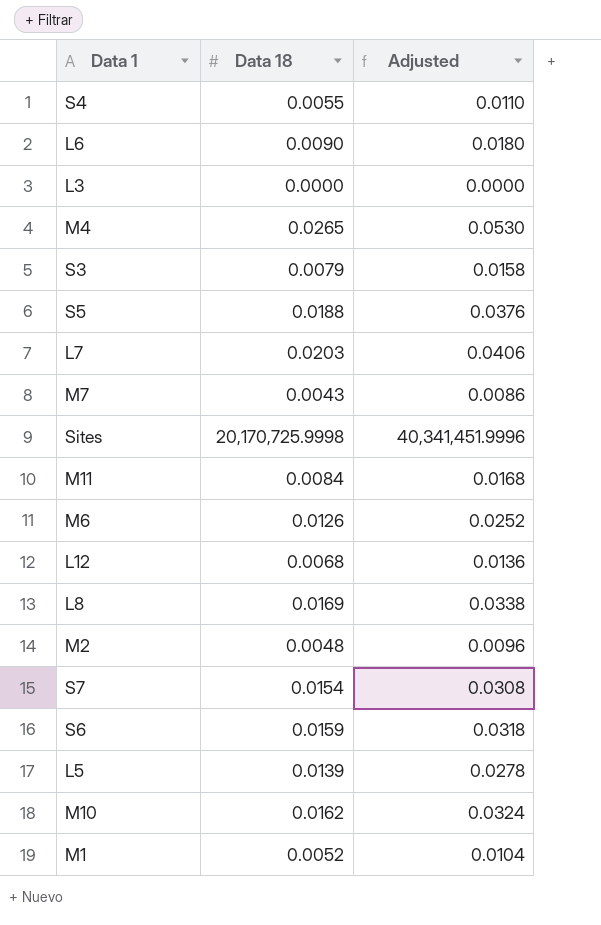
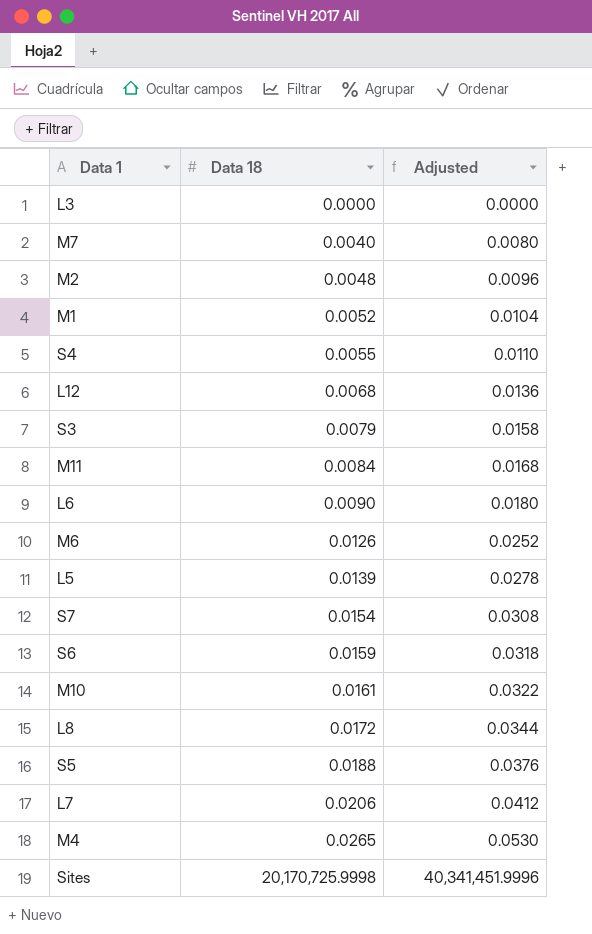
row order: none -> Data 18 ascending
M7 | Data 18: 0.0043 -> 0.0040
M7 | Adjusted: 0.0086 -> 0.0080
M10 | Data 18: 0.0162 -> 0.0161
M10 | Adjusted: 0.0324 -> 0.0322
L8 | Data 18: 0.0169 -> 0.0172
L8 | Adjusted: 0.0338 -> 0.0344
L7 | Data 18: 0.0203 -> 0.0206
L7 | Adjusted: 0.0406 -> 0.0412

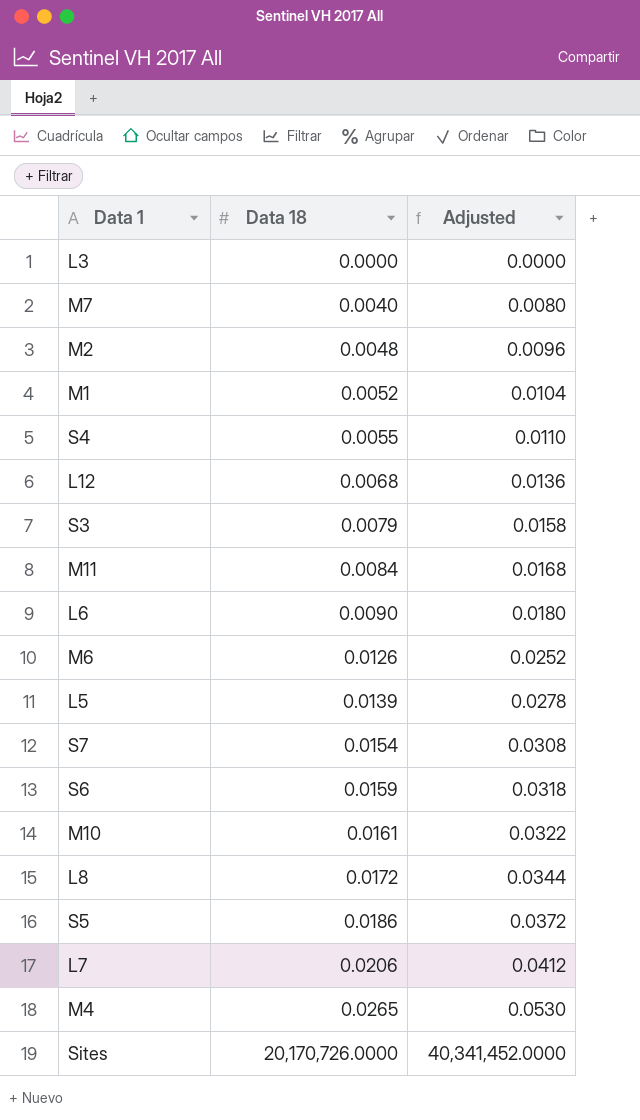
S5 | Data 18: 0.0188 -> 0.0186
S5 | Adjusted: 0.0376 -> 0.0372
Sites | Data 18: 20,170,725.9998 -> 20,170,726.0000
Sites | Adjusted: 40,341,451.9996 -> 40,341,452.0000

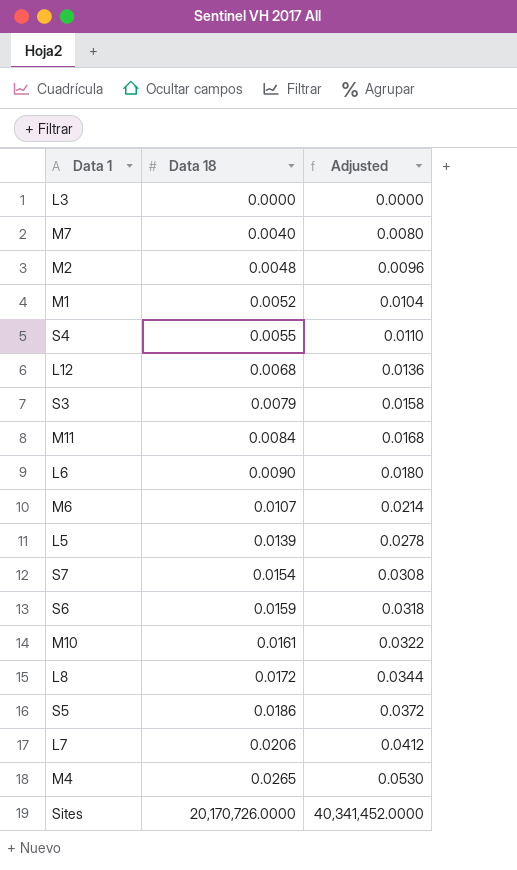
M6 | Data 18: 0.0126 -> 0.0107
M6 | Adjusted: 0.0252 -> 0.0214

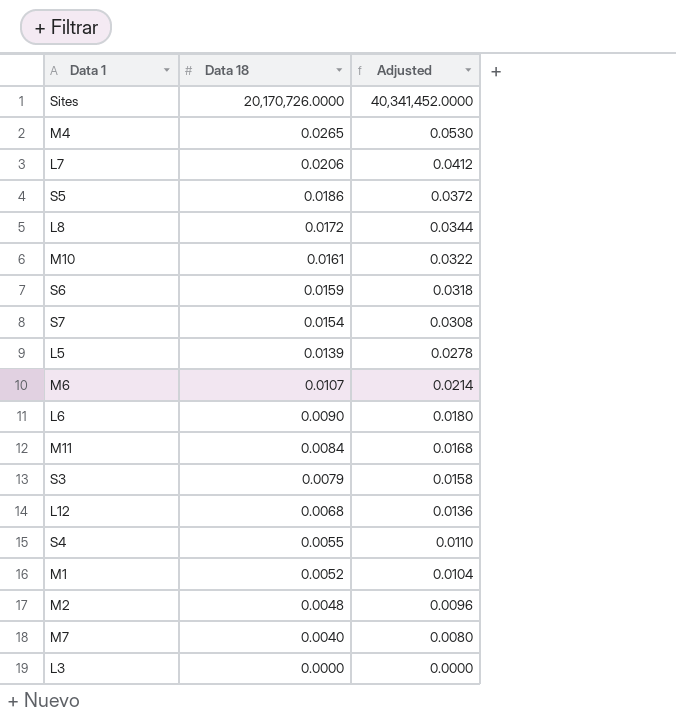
row order: Data 18 ascending -> Data 18 descending

